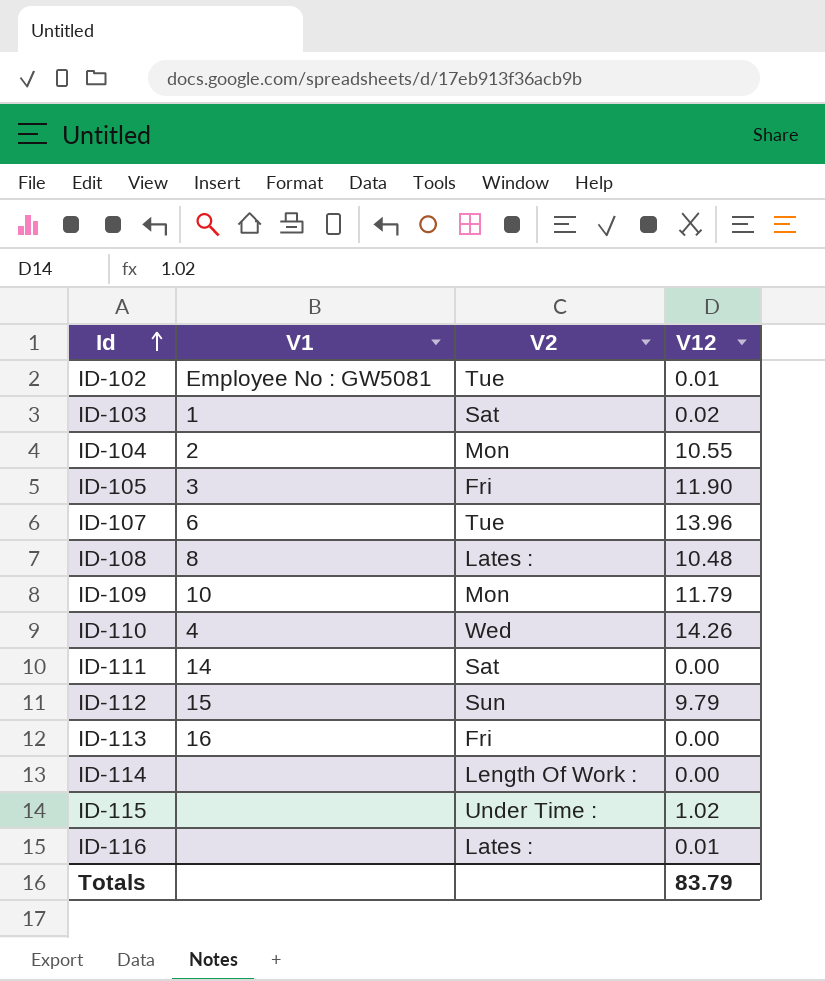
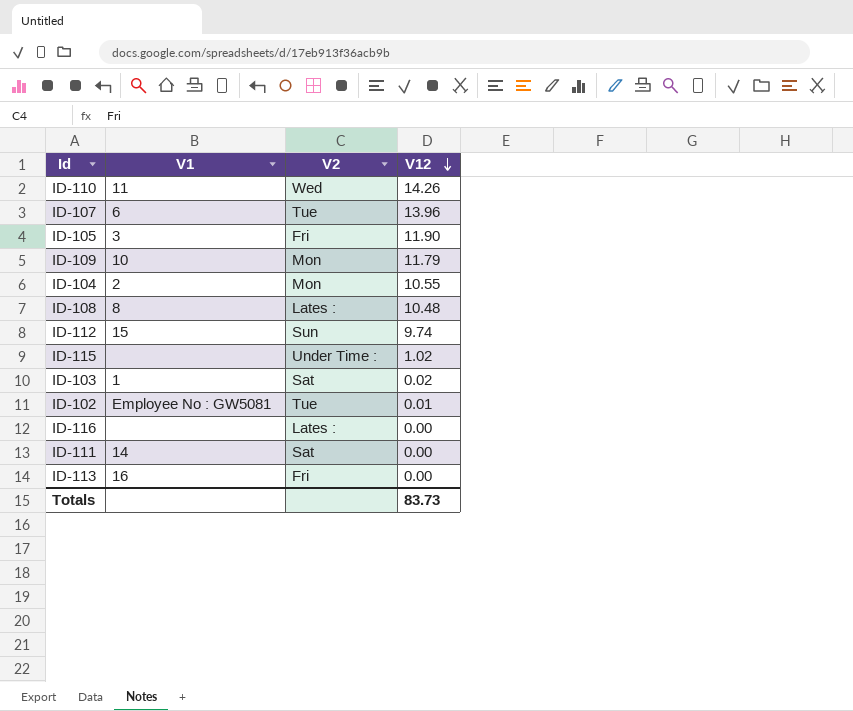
row order: Id ascending -> V12 descending
row ID-114: none | Length Of Work : | 0.00 -> none
ID-110 | V1: 4 -> 11
ID-112 | V12: 9.79 -> 9.74
ID-116 | V12: 0.01 -> 0.00
Totals | V12: 83.79 -> 83.73

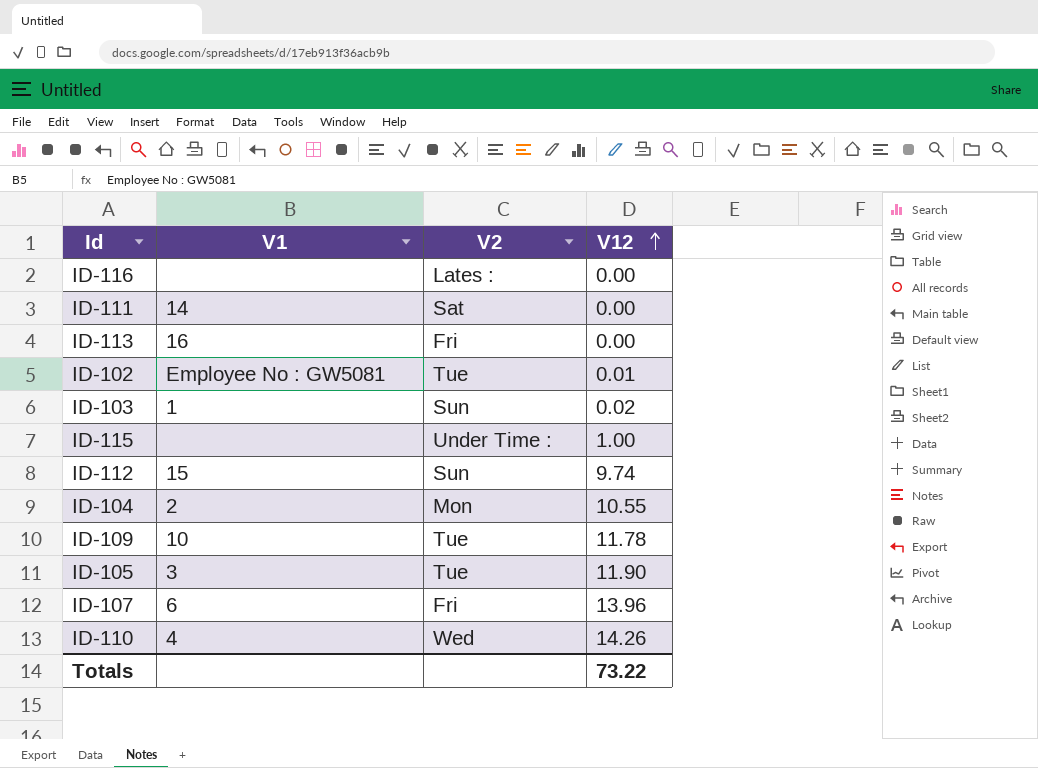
row order: V12 descending -> V12 ascending
row ID-108: 8 | Lates : | 10.48 -> none
ID-103 | V2: Sat -> Sun
ID-115 | V12: 1.02 -> 1.00
ID-109 | V2: Mon -> Tue
ID-109 | V12: 11.79 -> 11.78
ID-105 | V2: Fri -> Tue
ID-107 | V2: Tue -> Fri
ID-110 | V1: 11 -> 4
Totals | V12: 83.73 -> 73.22

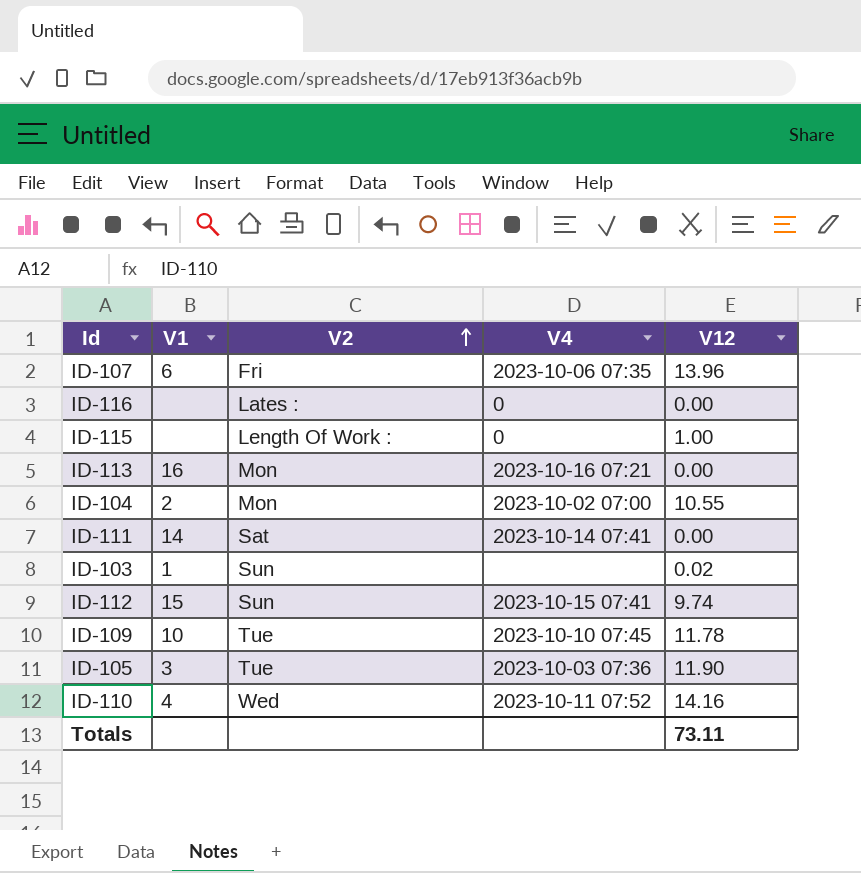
row order: V12 ascending -> V2 ascending
column V4 | position: none -> 4
row ID-102: Employee No : GW5081 | Tue | 0.01 -> none
ID-115 | V2: Under Time : -> Length Of Work :
ID-113 | V2: Fri -> Mon
ID-110 | V12: 14.26 -> 14.16
Totals | V12: 73.22 -> 73.11

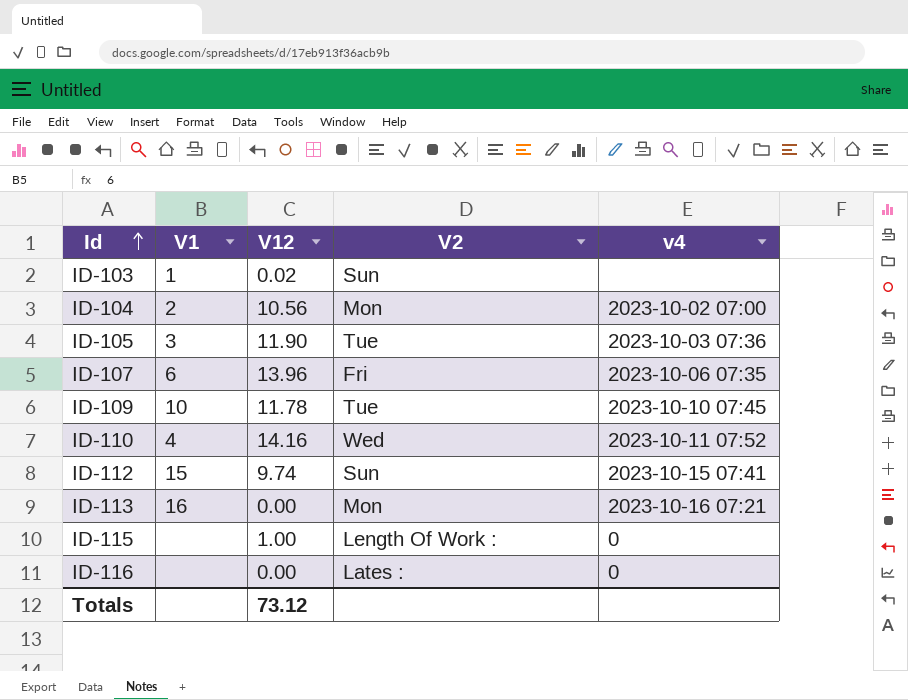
row order: V2 ascending -> Id ascending
column V12 | position: 5 -> 3
column name: V4 -> v4
row ID-111: 14 | Sat | 2023-10-14 07:41 | 0.00 -> none
ID-104 | V12: 10.55 -> 10.56
Totals | V12: 73.11 -> 73.12

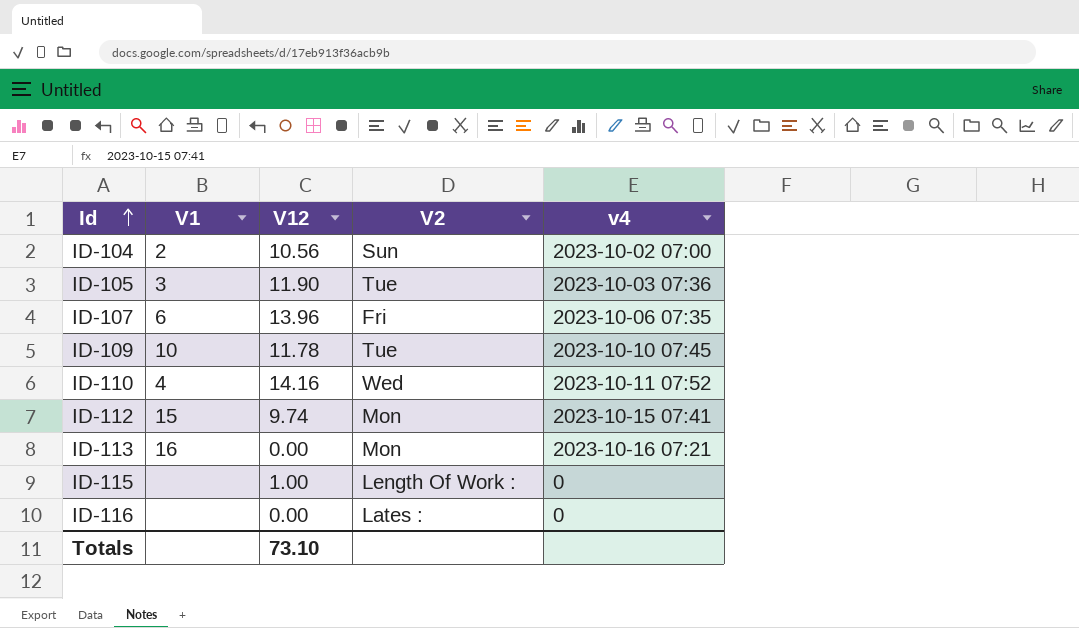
row ID-103: 1 | 0.02 | Sun | none -> none
ID-104 | V2: Mon -> Sun
ID-112 | V2: Sun -> Mon
Totals | V12: 73.12 -> 73.10

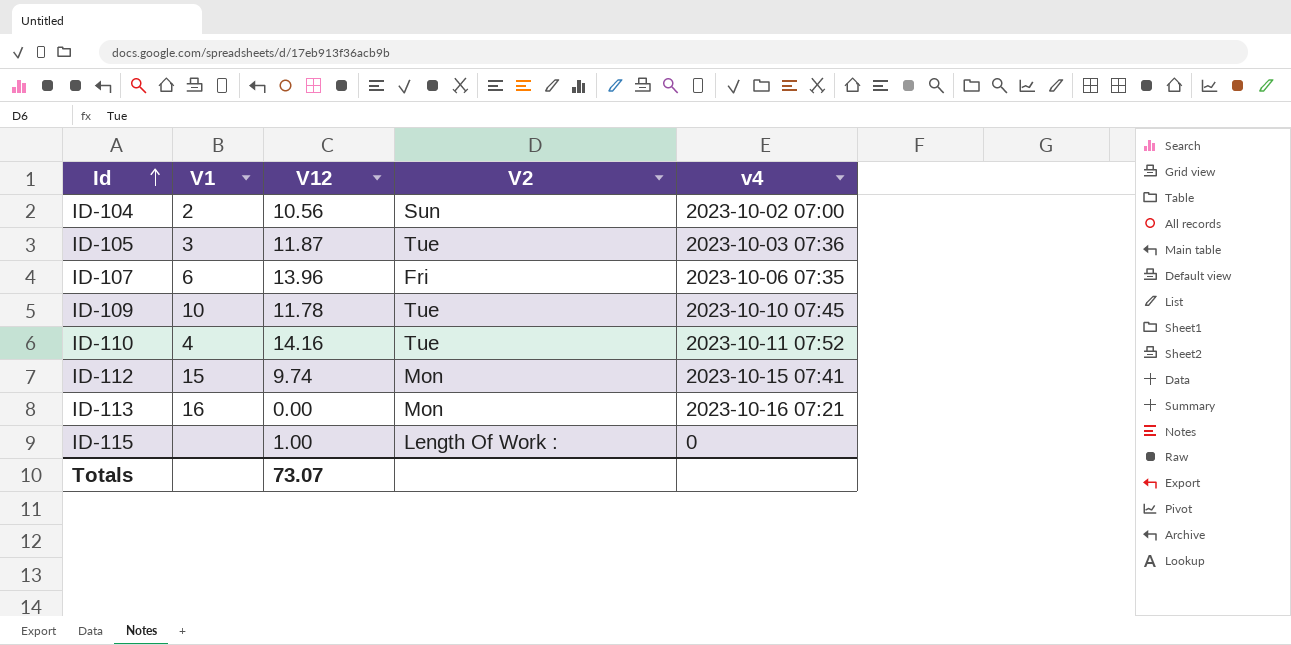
row ID-116: none | 0.00 | Lates : | 0 -> none
ID-105 | V12: 11.90 -> 11.87
ID-110 | V2: Wed -> Tue
Totals | V12: 73.10 -> 73.07

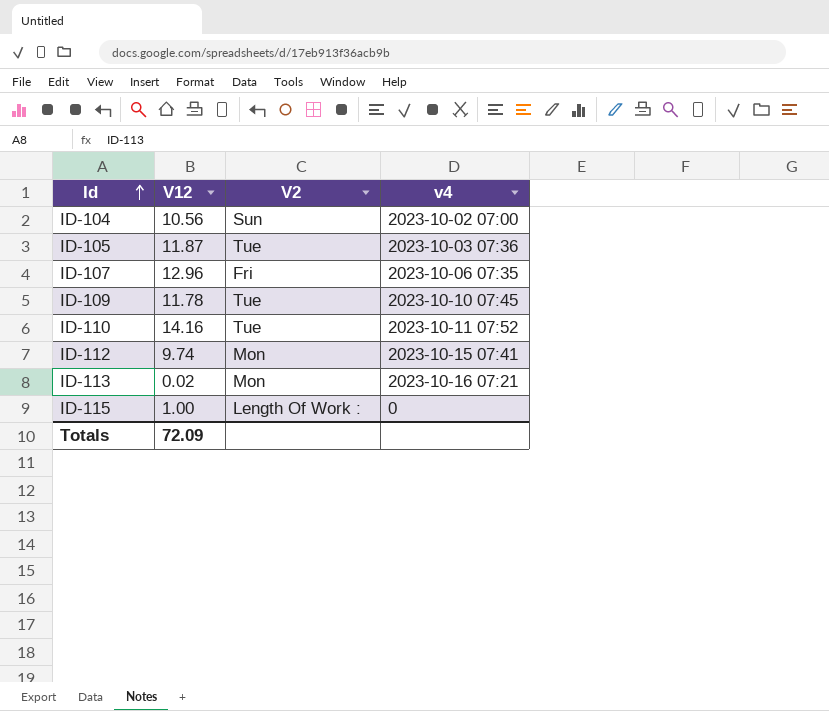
column V1 | position: 2 -> none
ID-107 | V12: 13.96 -> 12.96
ID-113 | V12: 0.00 -> 0.02
Totals | V12: 73.07 -> 72.09

